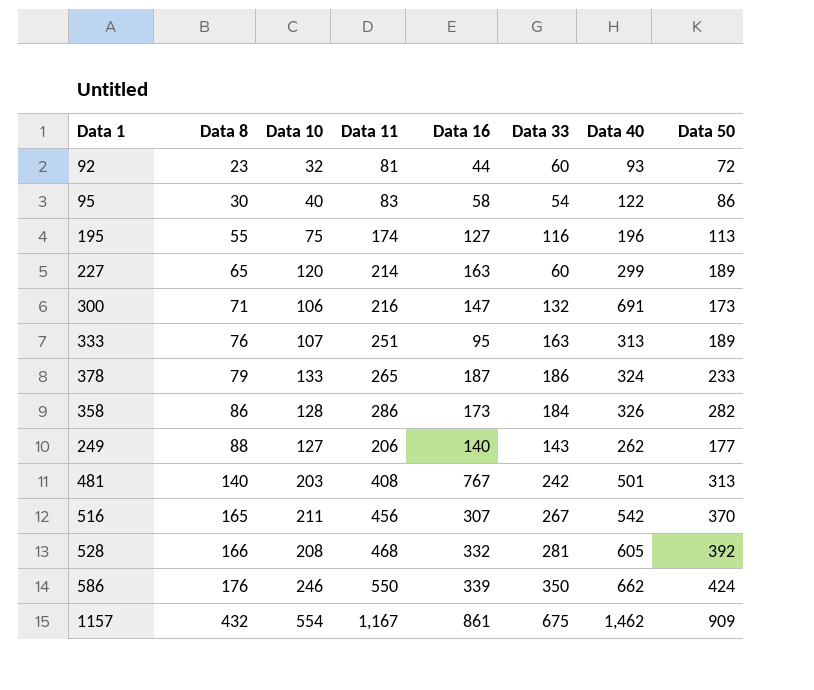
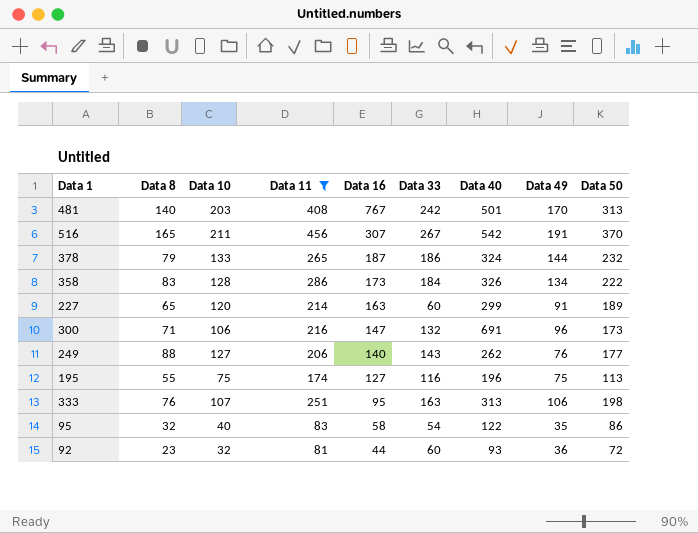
filter: none -> Data 11 <= 456
row order: Data 8 ascending -> Data 16 descending
column Data 49 | position: none -> 8
378 | Data 50: 233 -> 232
358 | Data 8: 86 -> 83
358 | Data 50: 282 -> 222
333 | Data 50: 189 -> 198
95 | Data 8: 30 -> 32

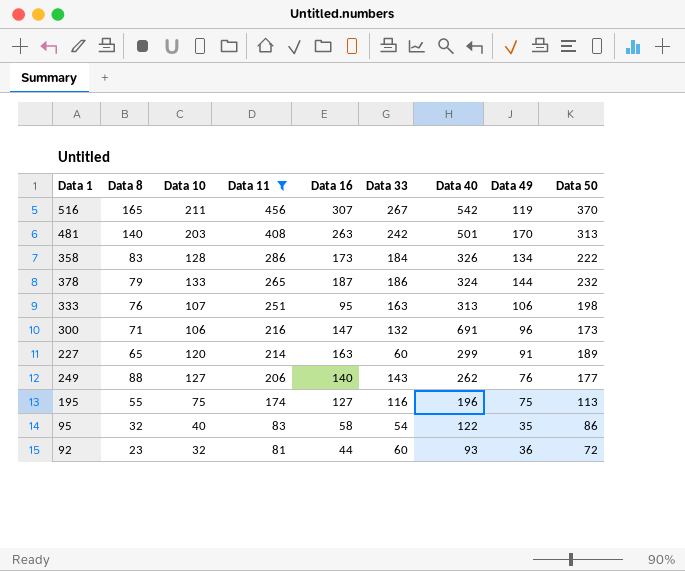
row order: Data 16 descending -> Data 11 descending
516 | Data 49: 191 -> 119
481 | Data 16: 767 -> 263

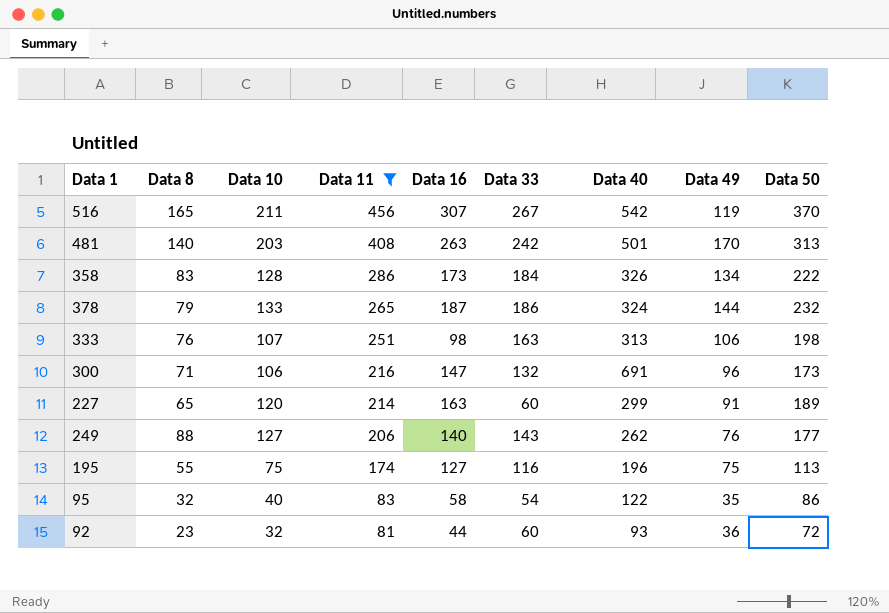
333 | Data 16: 95 -> 98

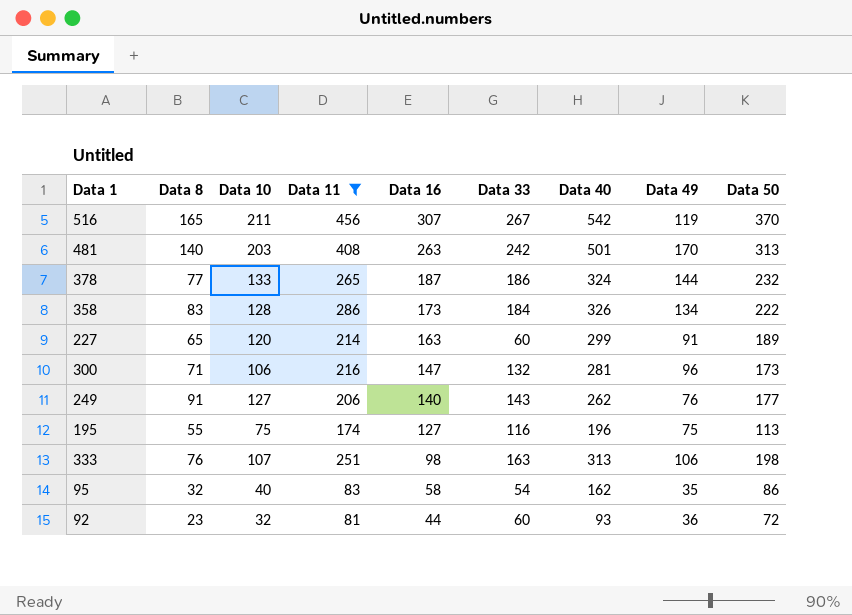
row order: Data 11 descending -> Data 16 descending
378 | Data 8: 79 -> 77
300 | Data 40: 691 -> 281
249 | Data 8: 88 -> 91
95 | Data 40: 122 -> 162

